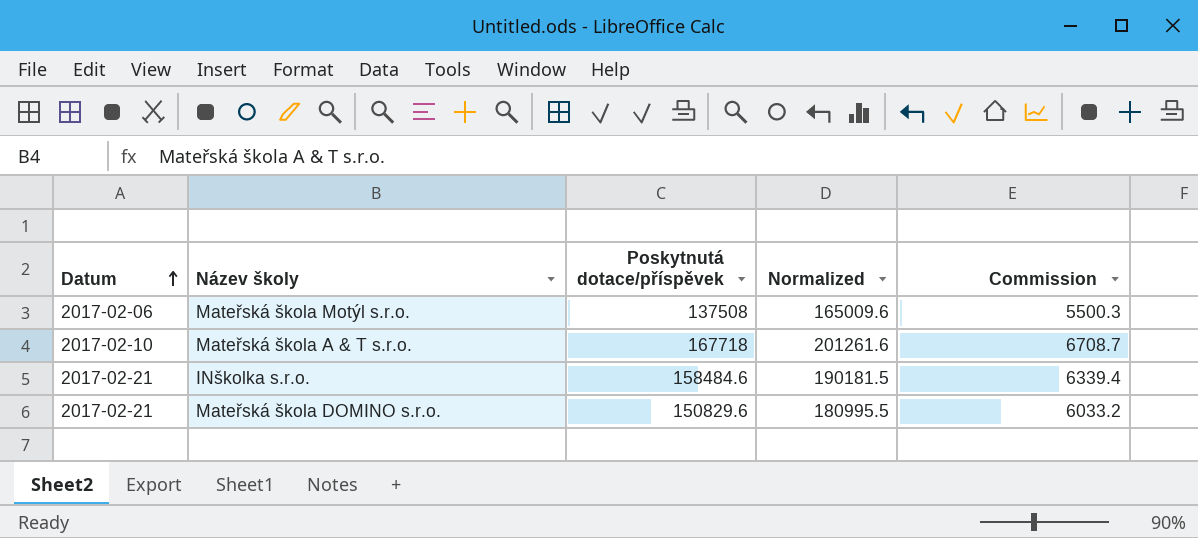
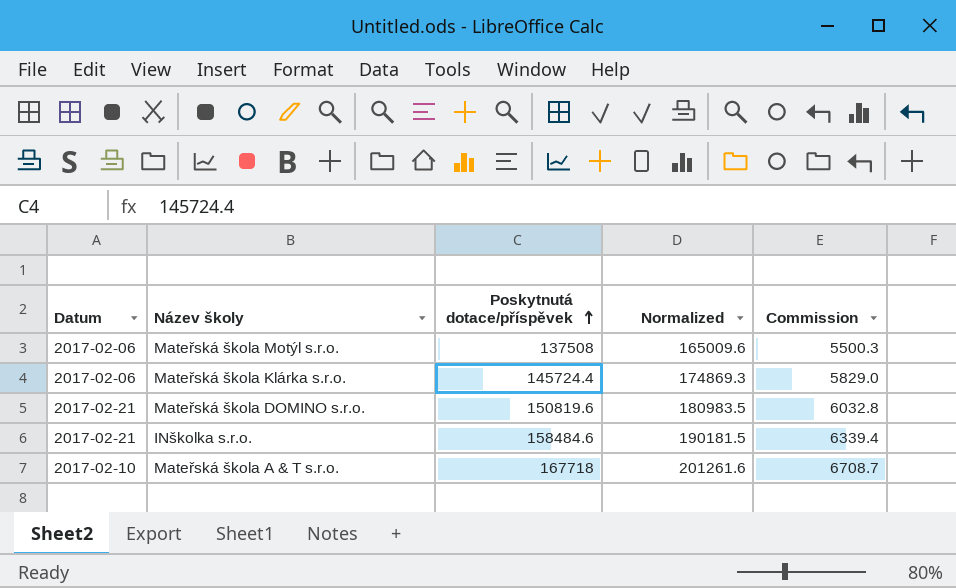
row order: Datum ascending -> Poskytnutá dotace/příspěvek ascending
row Mateřská škola Klárka s.r.o.: none -> 2017-02-06 | 145724.4 | 174869.3 | 5829.0
Mateřská škola DOMINO s.r.o. | Poskytnutá dotace/příspěvek: 150829.6 -> 150819.6
Mateřská škola DOMINO s.r.o. | Normalized: 180995.5 -> 180983.5
Mateřská škola DOMINO s.r.o. | Commission: 6033.2 -> 6032.8

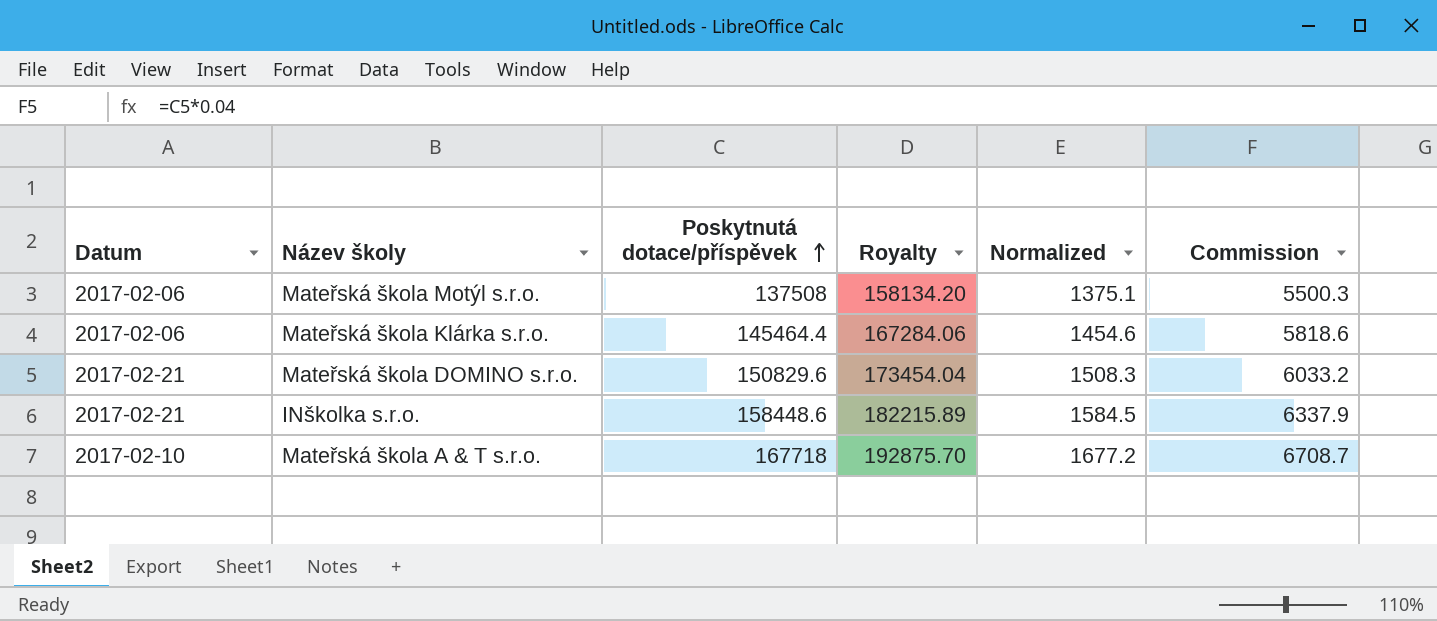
column Royalty | formula: none -> [Poskytnutá dotace/příspěvek] * 1.15
column Normalized | formula: [Poskytnutá dotace/příspěvek] * 1.2 -> [Poskytnutá dotace/příspěvek] * 0.01
Mateřská škola Klárka s.r.o. | Poskytnutá dotace/příspěvek: 145724.4 -> 145464.4
Mateřská škola Klárka s.r.o. | Commission: 5829.0 -> 5818.6
Mateřská škola DOMINO s.r.o. | Poskytnutá dotace/příspěvek: 150819.6 -> 150829.6
Mateřská škola DOMINO s.r.o. | Commission: 6032.8 -> 6033.2
INškolka s.r.o. | Poskytnutá dotace/příspěvek: 158484.6 -> 158448.6
INškolka s.r.o. | Commission: 6339.4 -> 6337.9

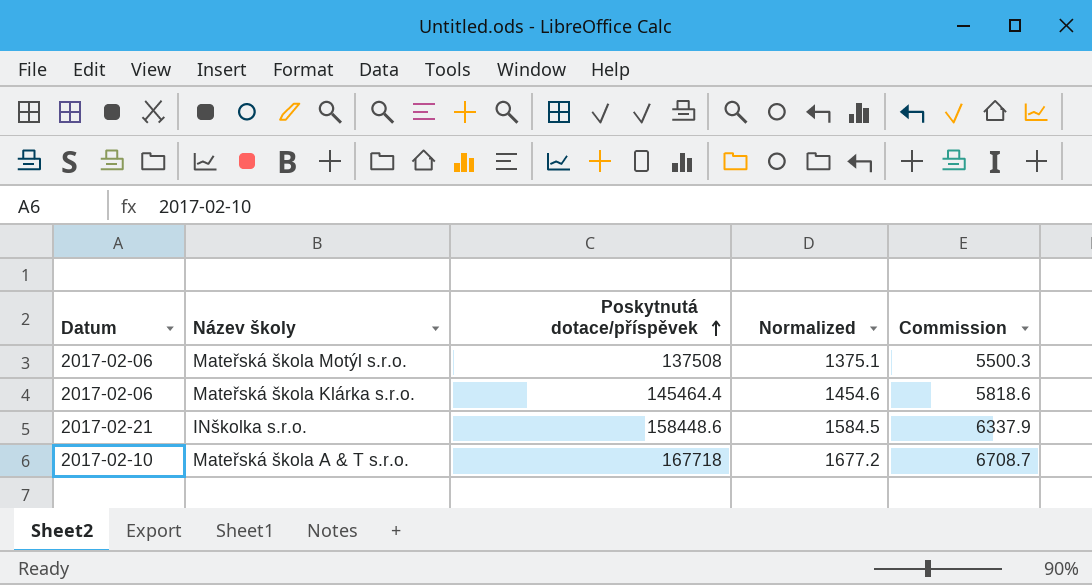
column Royalty | formula: [Poskytnutá dotace/příspěvek] * 1.15 -> none
row Mateřská škola DOMINO s.r.o.: 2017-02-21 | 150829.6 | 173454.04 | 1508.3 | 6033.2 -> none

